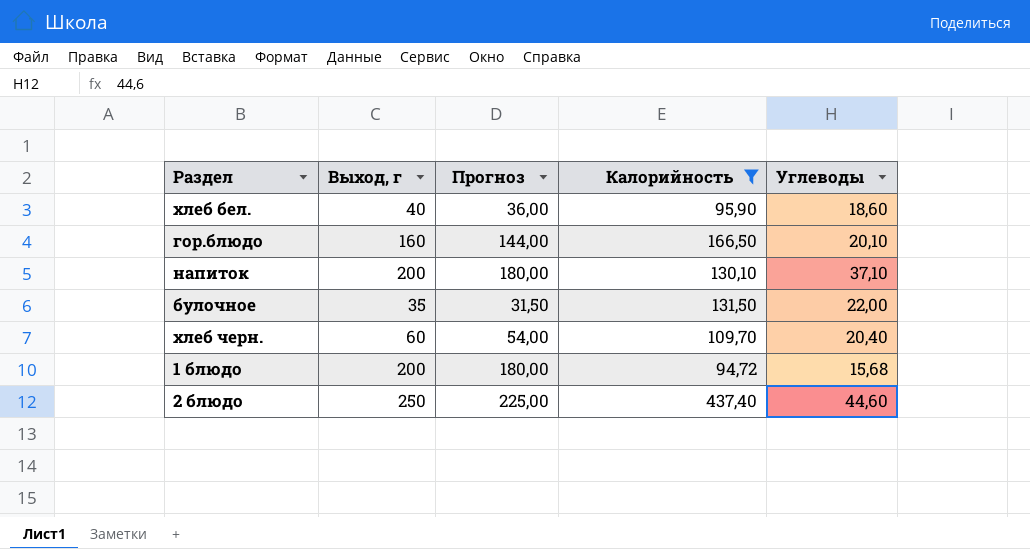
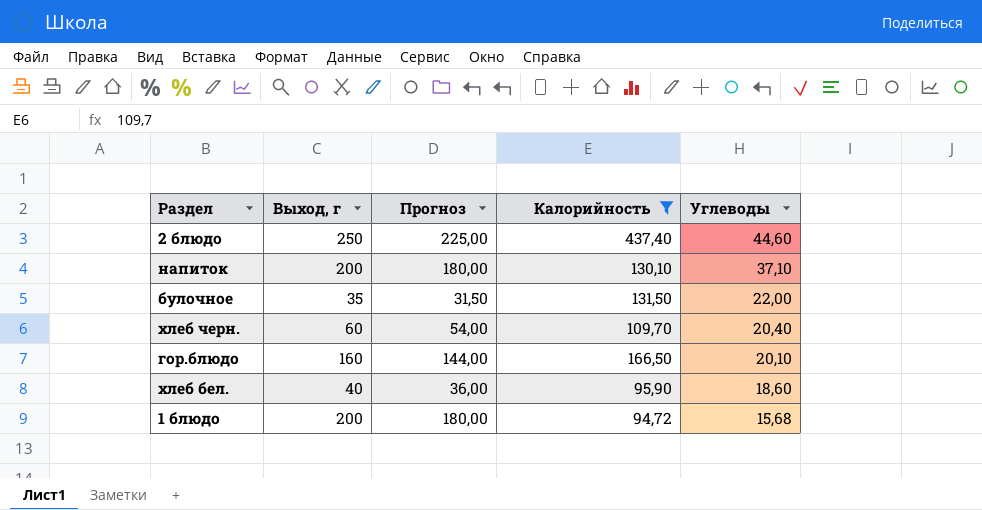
row order: none -> Углеводы descending

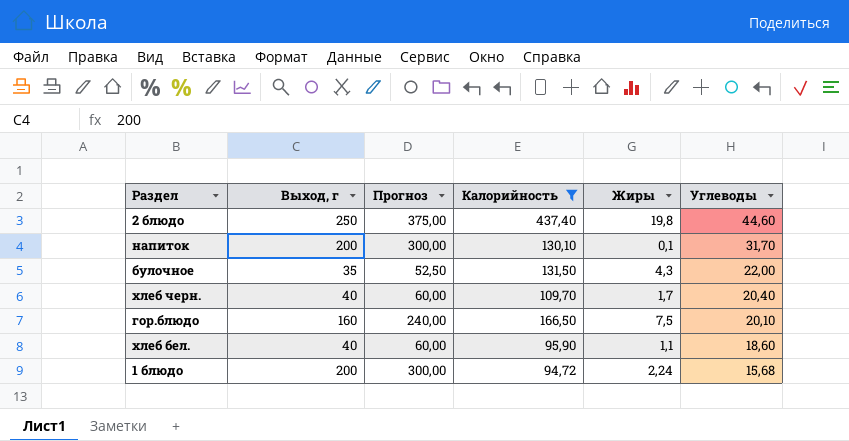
column Прогноз | formula: [Выход, г] * 0,9 -> [Выход, г] * 1,5
column Жиры | position: none -> 5
напиток | Углеводы: 37,10 -> 31,70
хлеб черн. | Выход, г: 60 -> 40

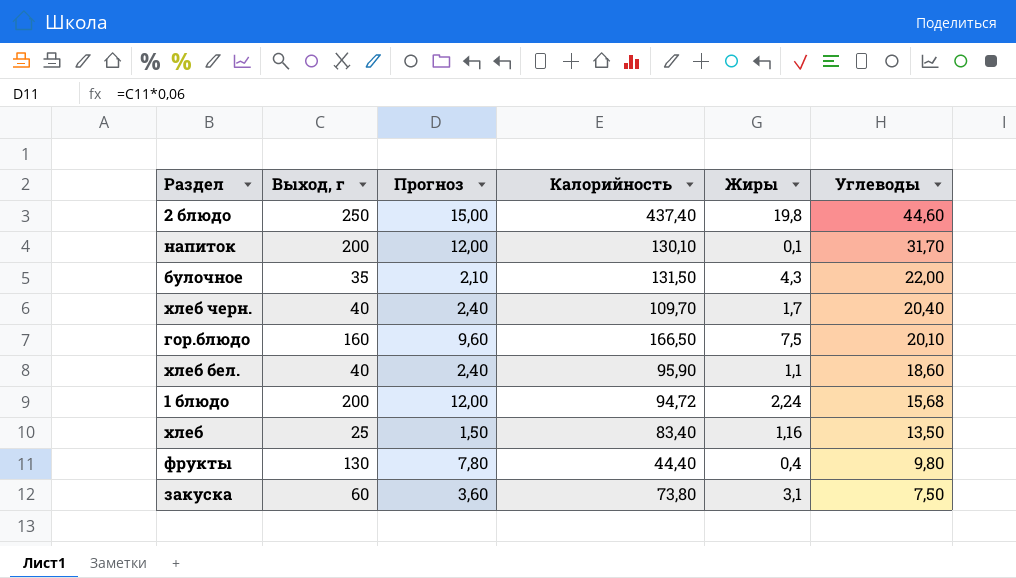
filter: Калорийность >= 94,72 -> none
column Прогноз | formula: [Выход, г] * 1,5 -> [Выход, г] * 0,06

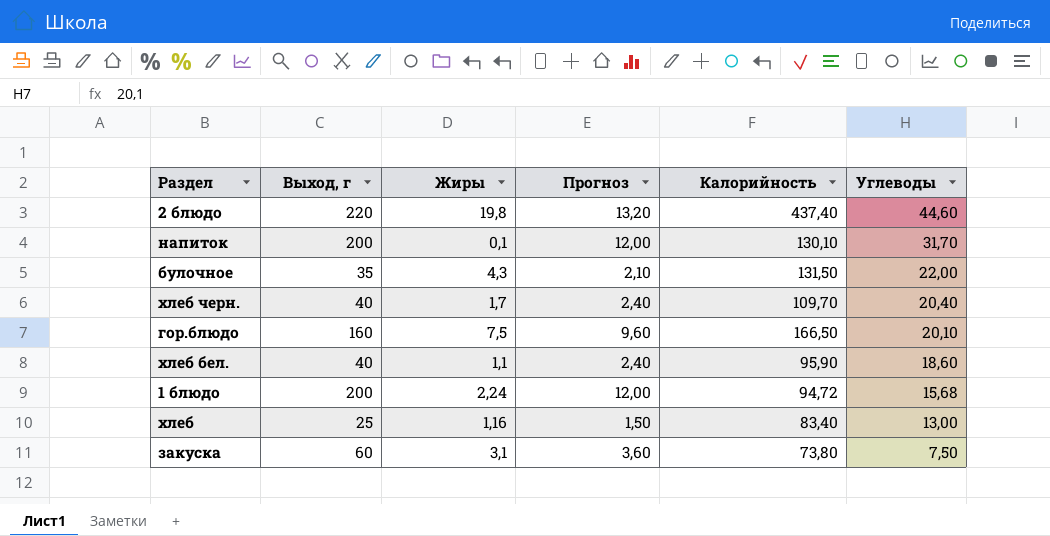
column Жиры | position: 5 -> 3
row фрукты: 130 | 7,80 | 44,40 | 0,4 | 9,80 -> none
2 блюдо | Выход, г: 250 -> 220
2 блюдо | Прогноз: 15,00 -> 13,20
хлеб | Углеводы: 13,50 -> 13,00

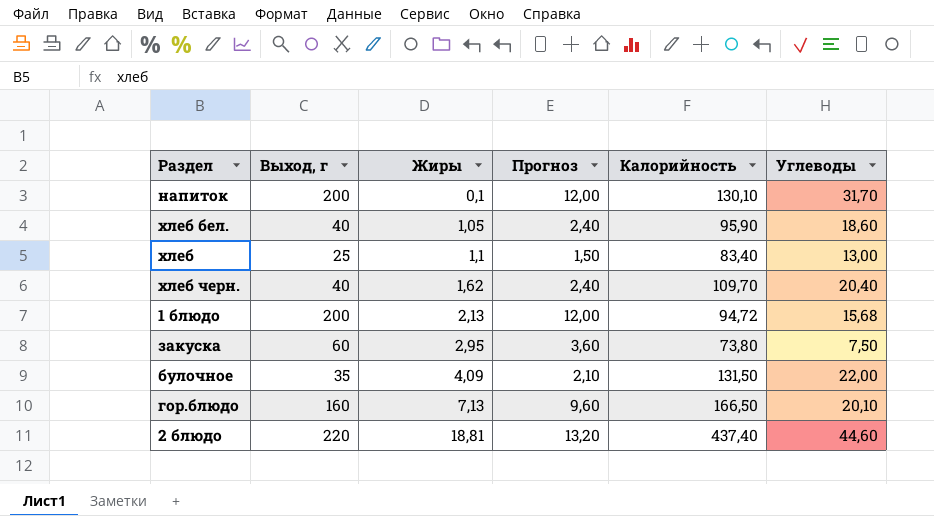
row order: Углеводы descending -> Жиры ascending
хлеб бел. | Жиры: 1,1 -> 1,05
хлеб | Жиры: 1,16 -> 1,1
хлеб черн. | Жиры: 1,7 -> 1,62
1 блюдо | Жиры: 2,24 -> 2,13
закуска | Жиры: 3,1 -> 2,95
булочное | Жиры: 4,3 -> 4,09
гор.блюдо | Жиры: 7,5 -> 7,13
2 блюдо | Жиры: 19,8 -> 18,81

